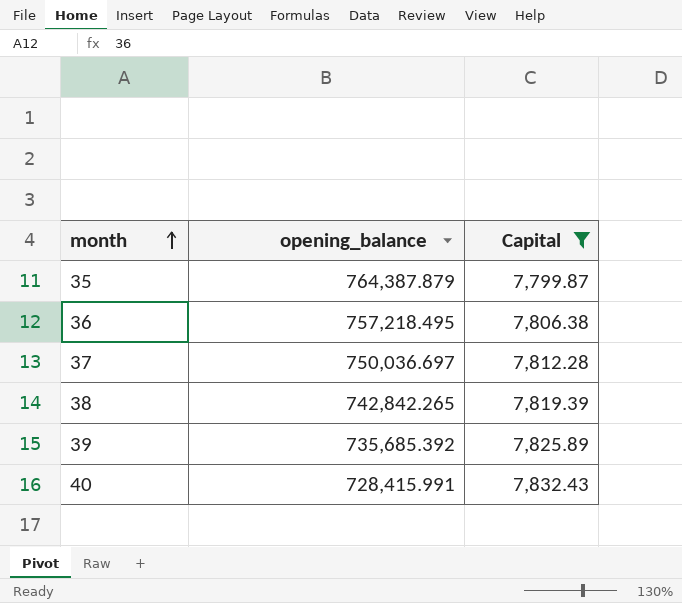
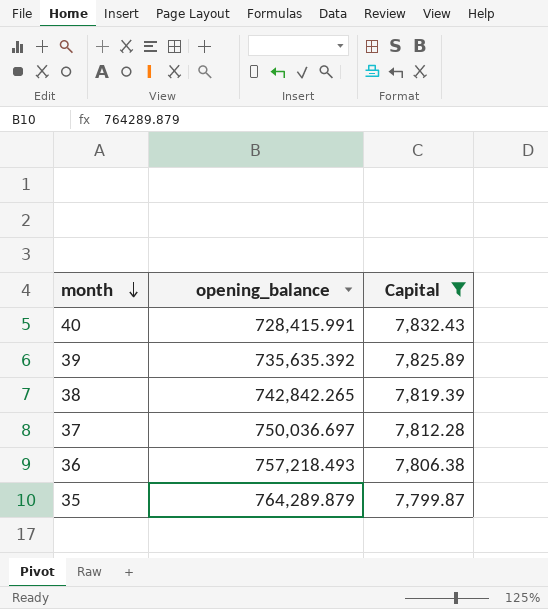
row order: month ascending -> month descending
39 | opening_balance: 735,685.392 -> 735,635.392
36 | opening_balance: 757,218.495 -> 757,218.493
35 | opening_balance: 764,387.879 -> 764,289.879

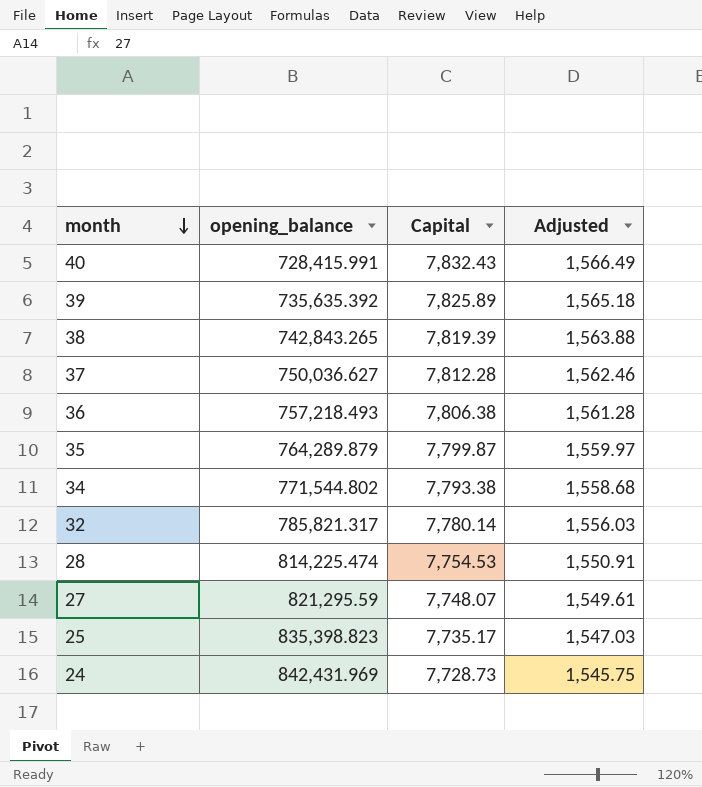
filter: Capital >= 7,799.87 -> none
column Adjusted | formula: none -> [Capital] * 0.2
38 | opening_balance: 742,842.265 -> 742,843.265
37 | opening_balance: 750,036.697 -> 750,036.627

